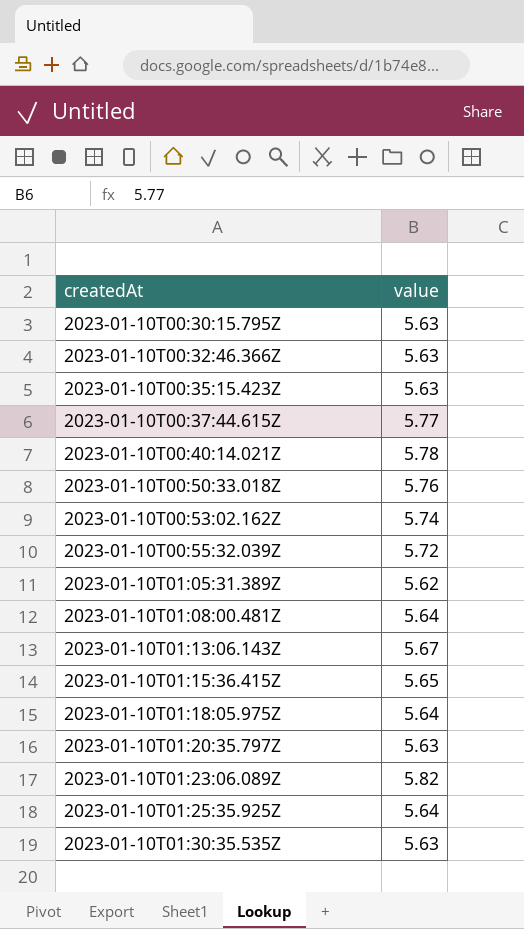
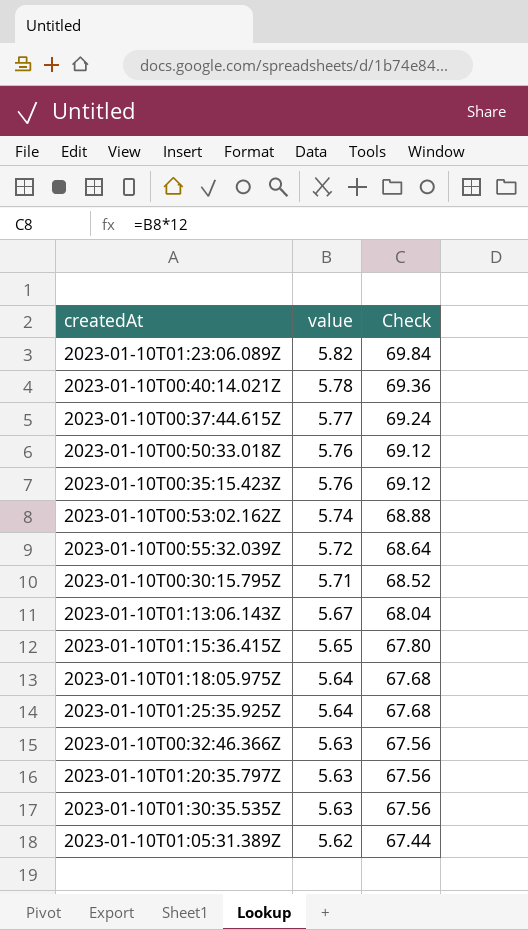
row order: createdAt ascending -> value descending
column Check | formula: none -> [value] * 12
row 2023-01-10T01:08:00.481Z: 5.64 -> none
2023-01-10T00:35:15.423Z | value: 5.63 -> 5.76
2023-01-10T00:30:15.795Z | value: 5.63 -> 5.71

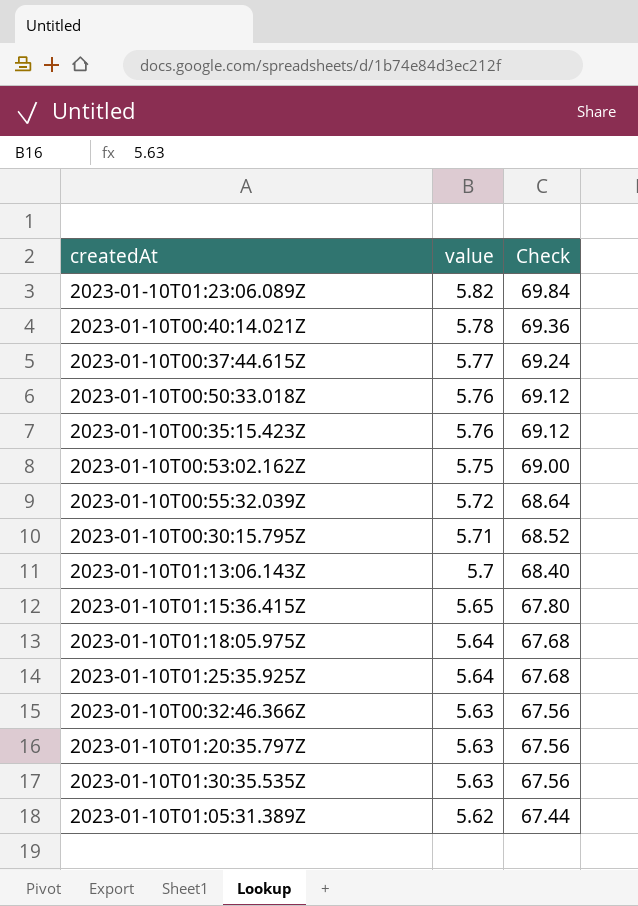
2023-01-10T00:53:02.162Z | value: 5.74 -> 5.75
2023-01-10T00:53:02.162Z | Check: 68.88 -> 69.00
2023-01-10T01:13:06.143Z | value: 5.67 -> 5.7
2023-01-10T01:13:06.143Z | Check: 68.04 -> 68.40

